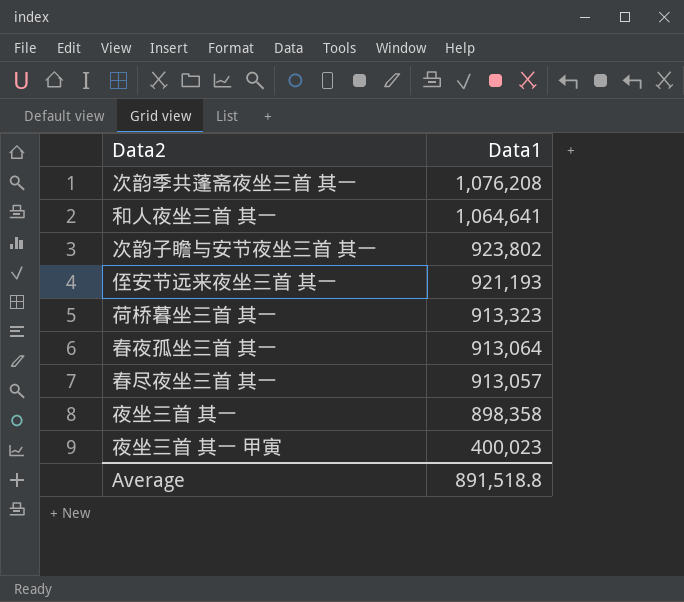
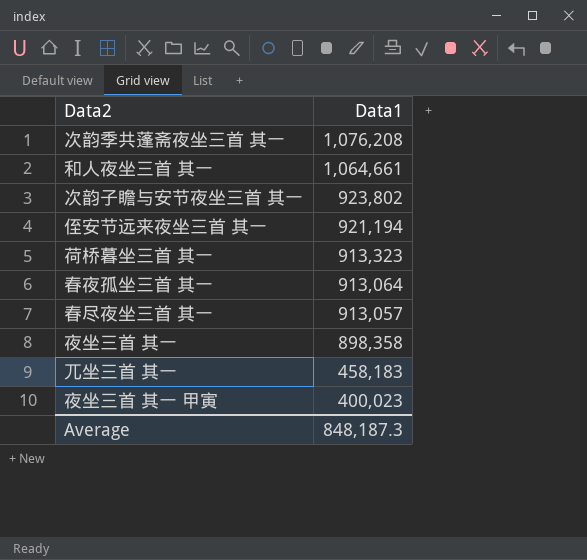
和人夜坐三首 其一 | Data1: 1,064,641 -> 1,064,661
侄安节远来夜坐三首 其一 | Data1: 921,193 -> 921,194
row 兀坐三首 其一: none -> 458,183
Average | Data1: 891,518.8 -> 848,187.3

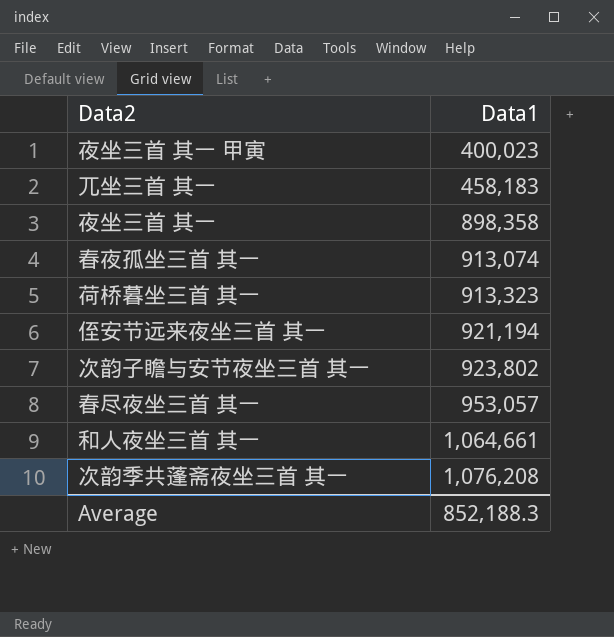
row order: Data1 descending -> Data1 ascending
春夜孤坐三首 其一 | Data1: 913,064 -> 913,074
春尽夜坐三首 其一 | Data1: 913,057 -> 953,057
Average | Data1: 848,187.3 -> 852,188.3

